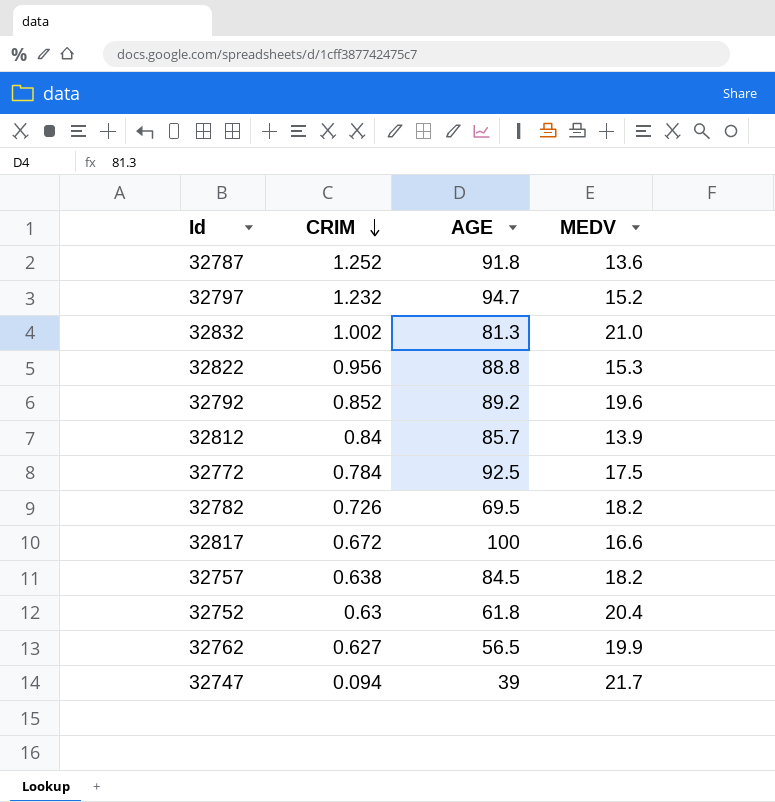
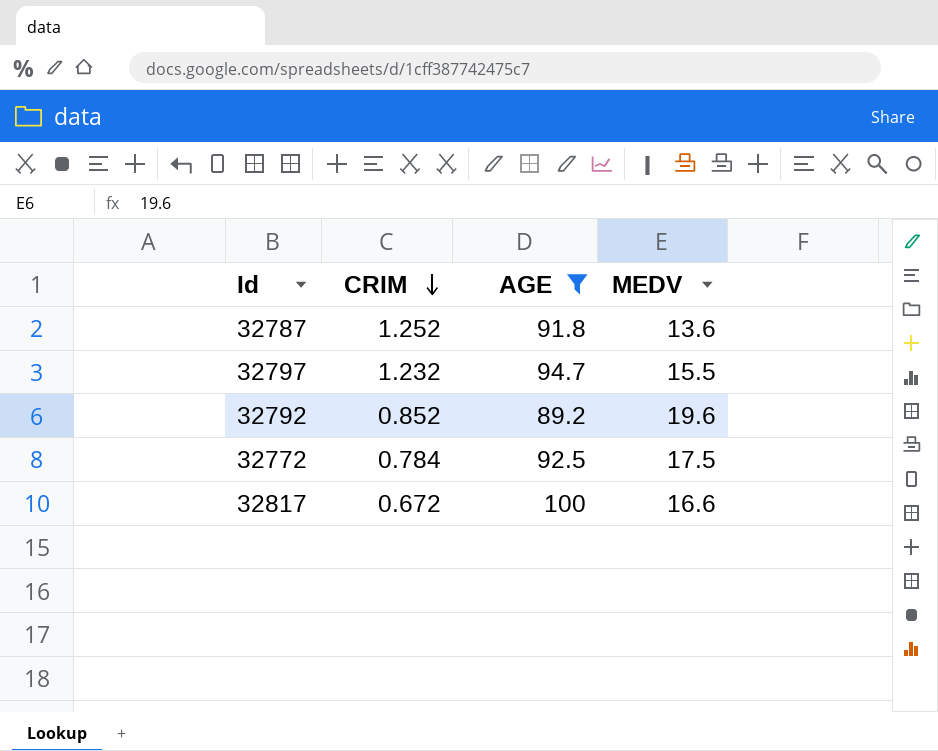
filter: none -> AGE >= 89.2
32797 | MEDV: 15.2 -> 15.5

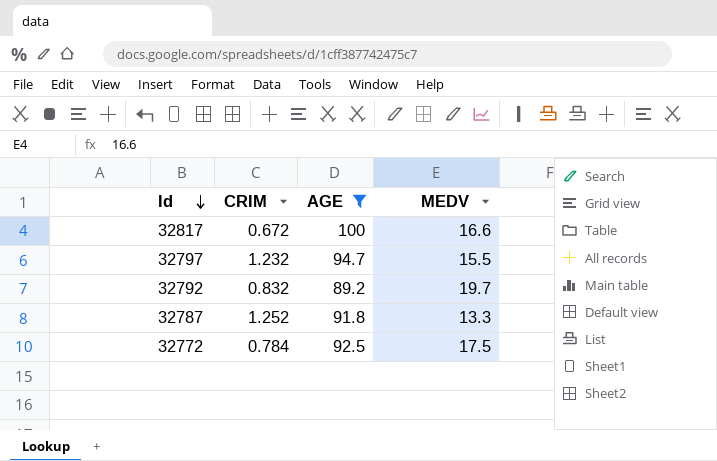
row order: CRIM descending -> Id descending
32792 | CRIM: 0.852 -> 0.832
32792 | MEDV: 19.6 -> 19.7
32787 | MEDV: 13.6 -> 13.3

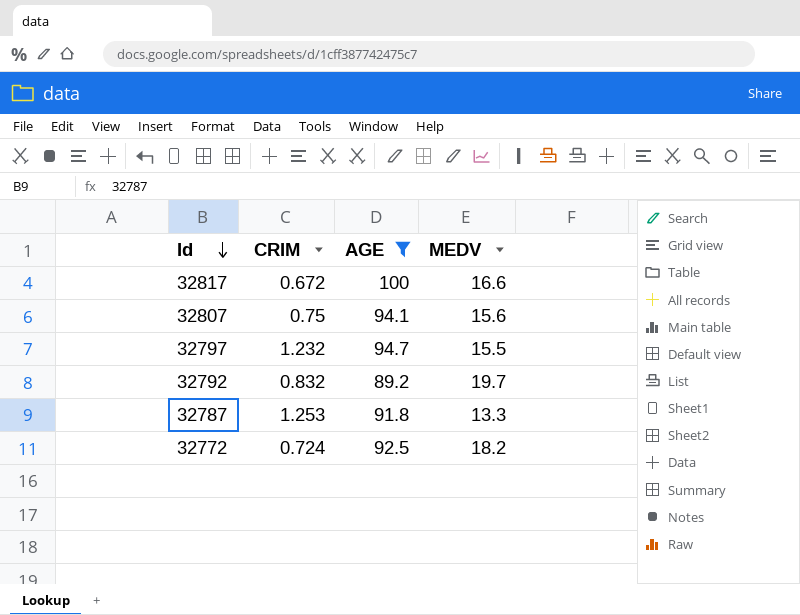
row 32807: none -> 0.75 | 94.1 | 15.6
32787 | CRIM: 1.252 -> 1.253
32772 | CRIM: 0.784 -> 0.724
32772 | MEDV: 17.5 -> 18.2

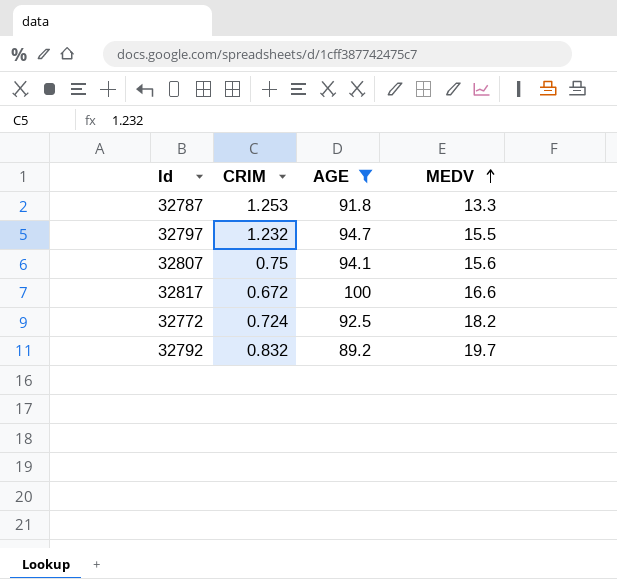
row order: Id descending -> MEDV ascending

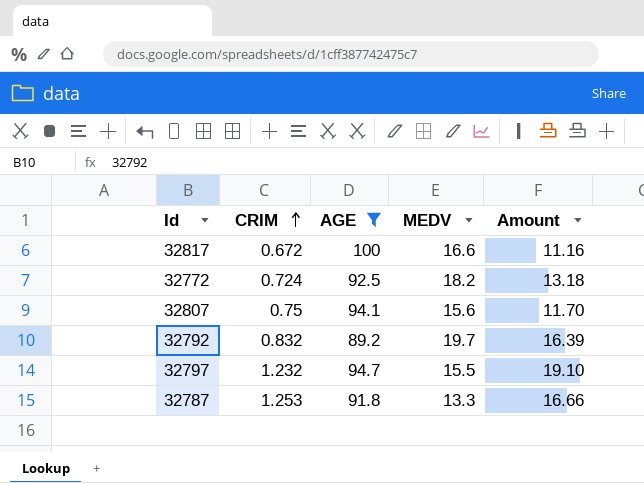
row order: MEDV ascending -> CRIM ascending
column Amount | formula: none -> [CRIM] * [MEDV]

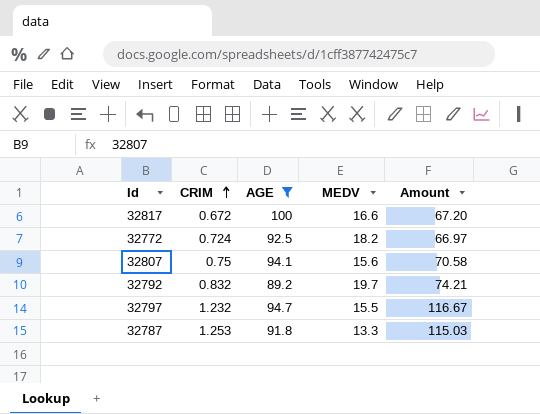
column Amount | formula: [CRIM] * [MEDV] -> [CRIM] * [AGE]

